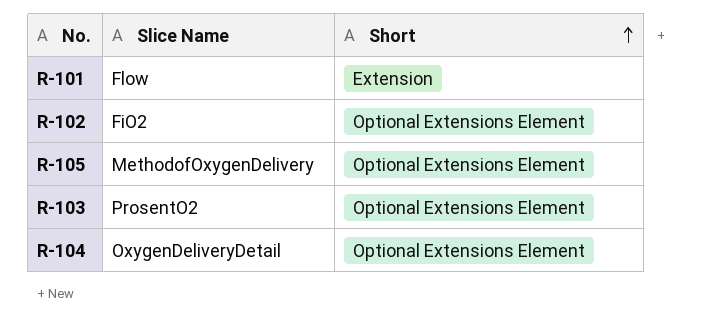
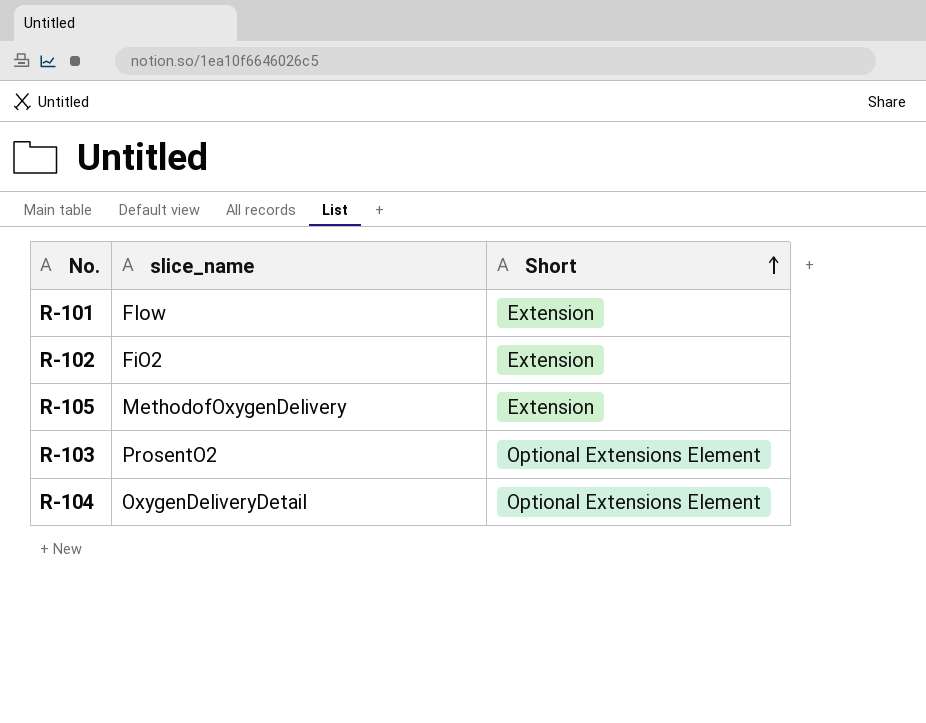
column name: Slice Name -> slice_name
R-102 | Short: Optional Extensions Element -> Extension
R-105 | Short: Optional Extensions Element -> Extension

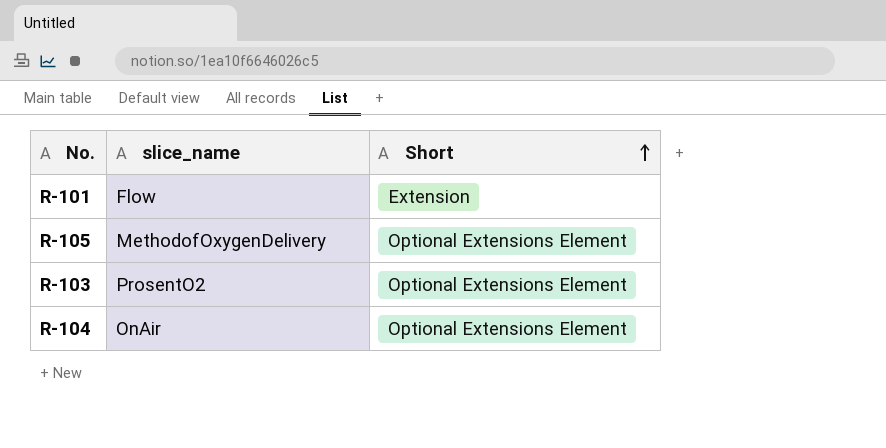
row R-102: FiO2 | Extension -> none
R-105 | Short: Extension -> Optional Extensions Element
R-104 | slice_name: OxygenDeliveryDetail -> OnAir

